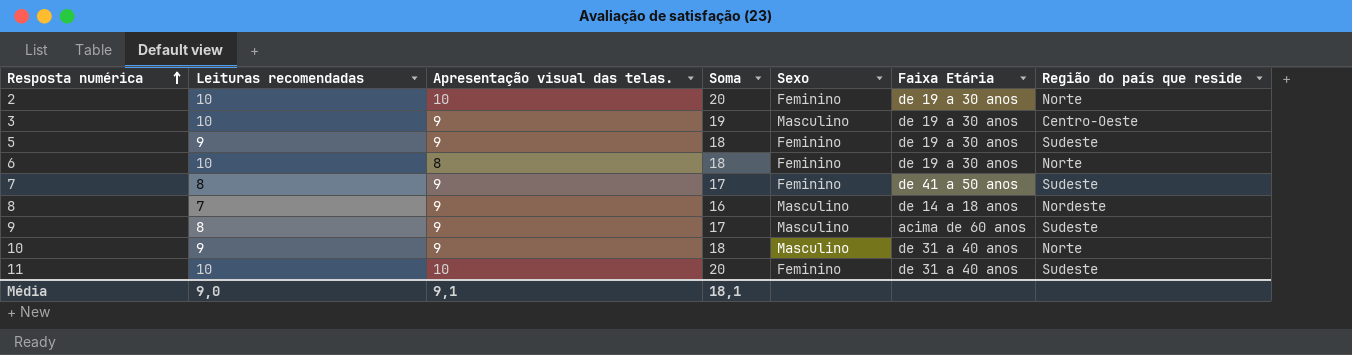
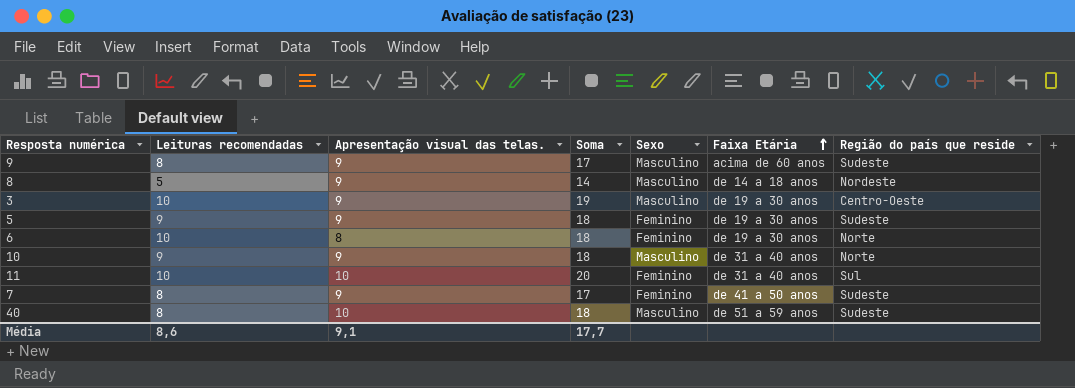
row order: Resposta numérica ascending -> Faixa Etária ascending
row 2: 10 | 10 | 20 | Feminino | de 19 a 30 anos | Norte -> none
8 | Leituras recomendadas: 7 -> 5
8 | Soma: 16 -> 14
11 | Região do país que reside: Sudeste -> Sul
row 40: none -> 8 | 10 | 18 | Masculino | de 51 a 59 anos | Sudeste
Média | Leituras recomendadas: 9,0 -> 8,6
Média | Soma: 18,1 -> 17,7

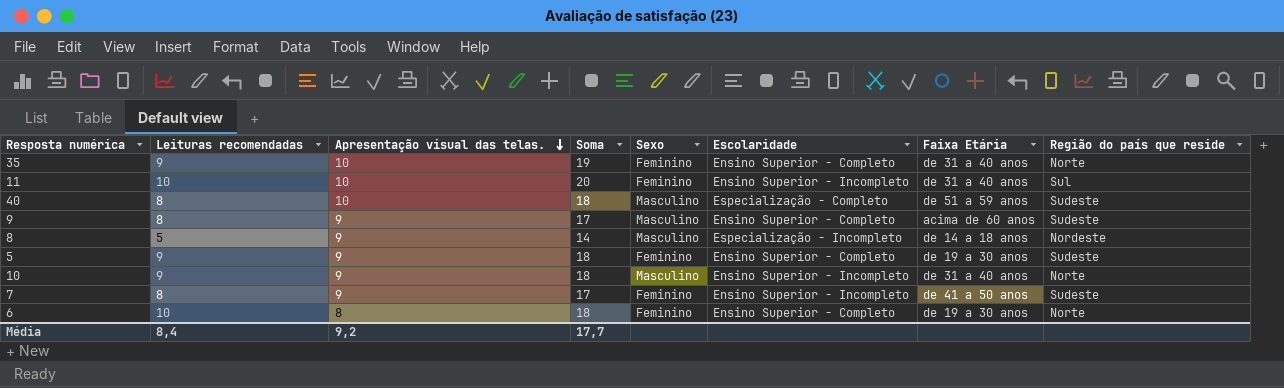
row order: Faixa Etária ascending -> Apresentação visual das telas. descending
column Escolaridade | position: none -> 6
row 3: 10 | 9 | 19 | Masculino | de 19 a 30 anos | Centro-Oeste -> none
row 35: none -> 9 | 10 | 19 | Feminino | Ensino Superior - Completo | de 31 a 40 anos | Norte
Média | Leituras recomendadas: 8,6 -> 8,4
Média | Apresentação visual das telas.: 9,1 -> 9,2

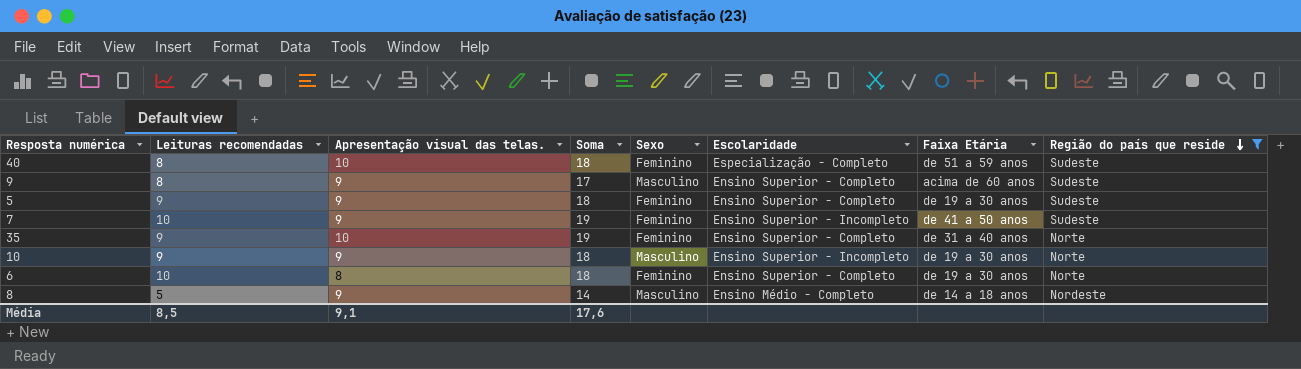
filter: none -> Região do país que reside != Sul
row order: Apresentação visual das telas. descending -> Região do país que reside descending
40 | Sexo: Masculino -> Feminino
7 | Leituras recomendadas: 8 -> 10
7 | Soma: 17 -> 19
10 | Faixa Etária: de 31 a 40 anos -> de 19 a 30 anos
8 | Escolaridade: Especialização - Incompleto -> Ensino Médio - Completo
Média | Leituras recomendadas: 8,4 -> 8,5
Média | Apresentação visual das telas.: 9,2 -> 9,1
Média | Soma: 17,7 -> 17,6

